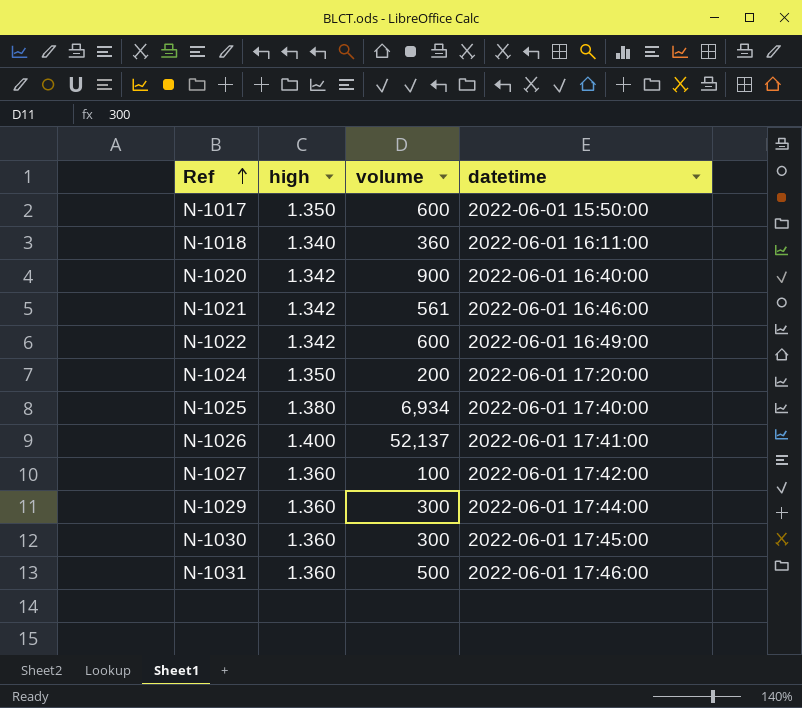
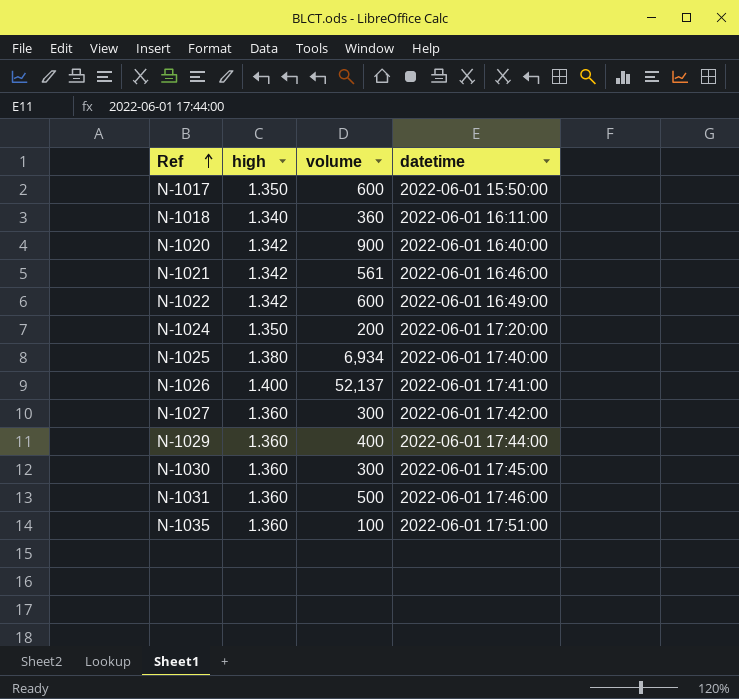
N-1027 | volume: 100 -> 300
N-1029 | volume: 300 -> 400
row N-1035: none -> 1.360 | 100 | 2022-06-01 17:51:00

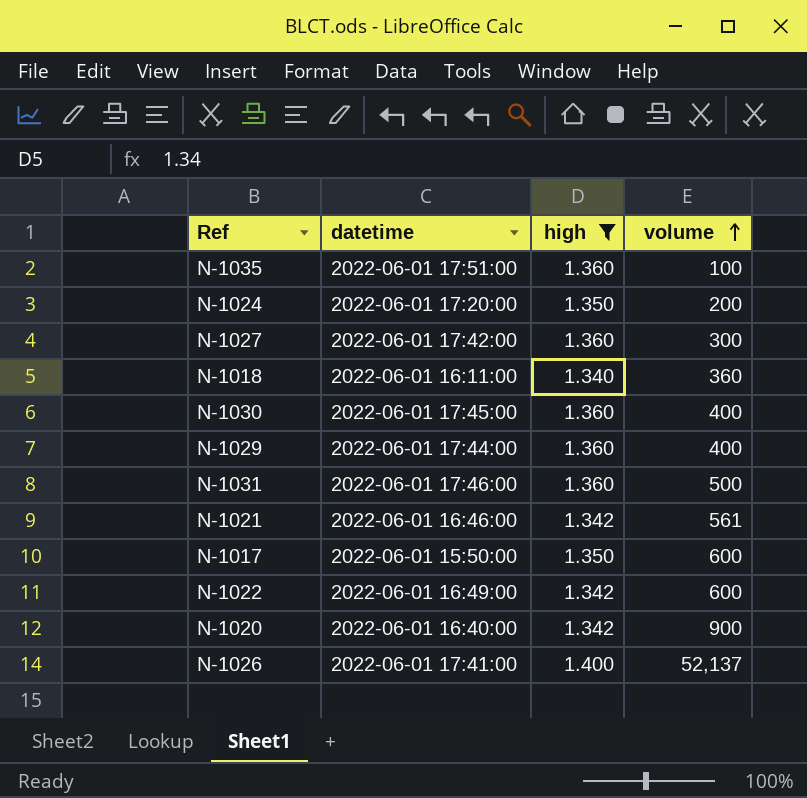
filter: none -> high != 1.380
row order: Ref ascending -> volume ascending
column datetime | position: 4 -> 2
N-1030 | volume: 300 -> 400

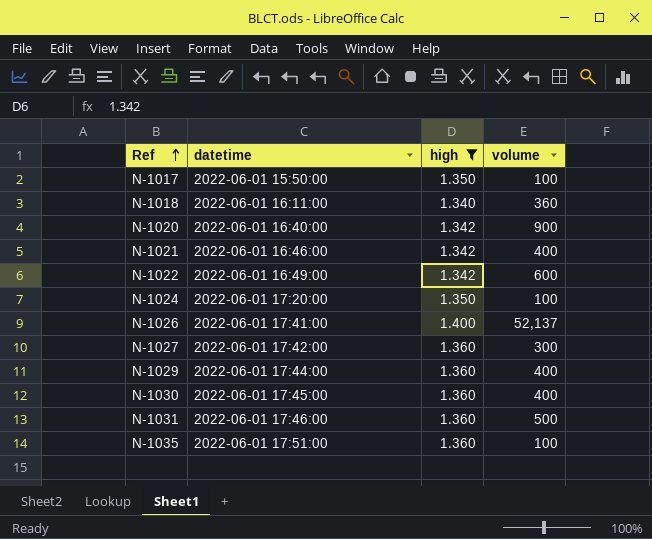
row order: volume ascending -> Ref ascending
N-1017 | volume: 600 -> 100
N-1021 | volume: 561 -> 400
N-1024 | volume: 200 -> 100

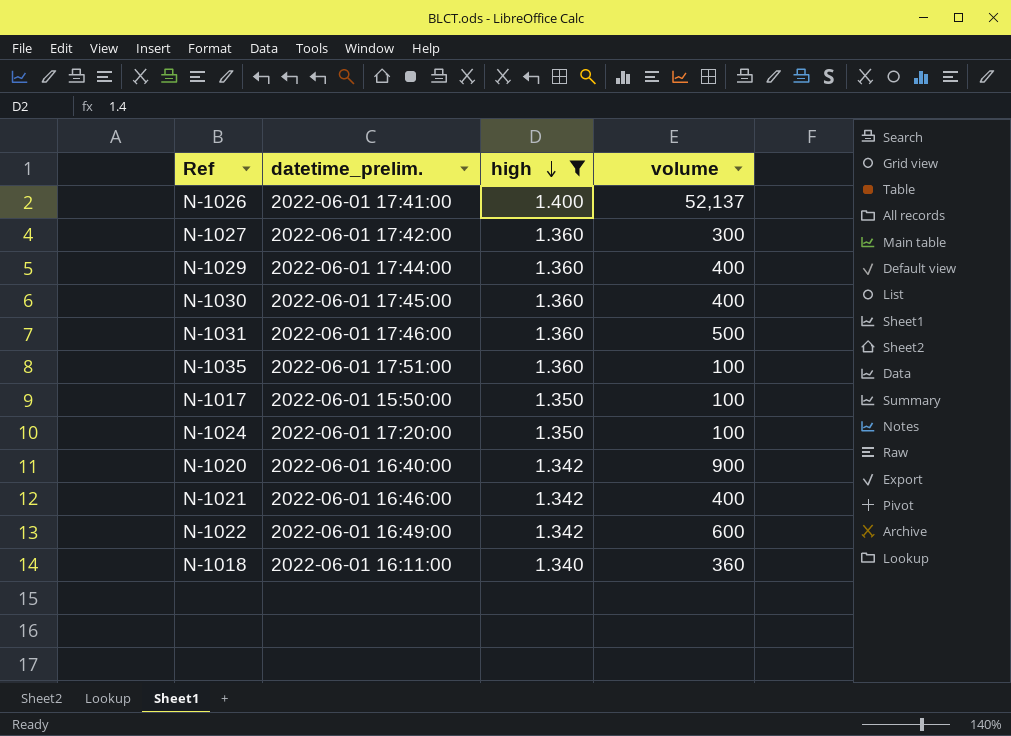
row order: Ref ascending -> high descending
column name: datetime -> datetime_prelim.

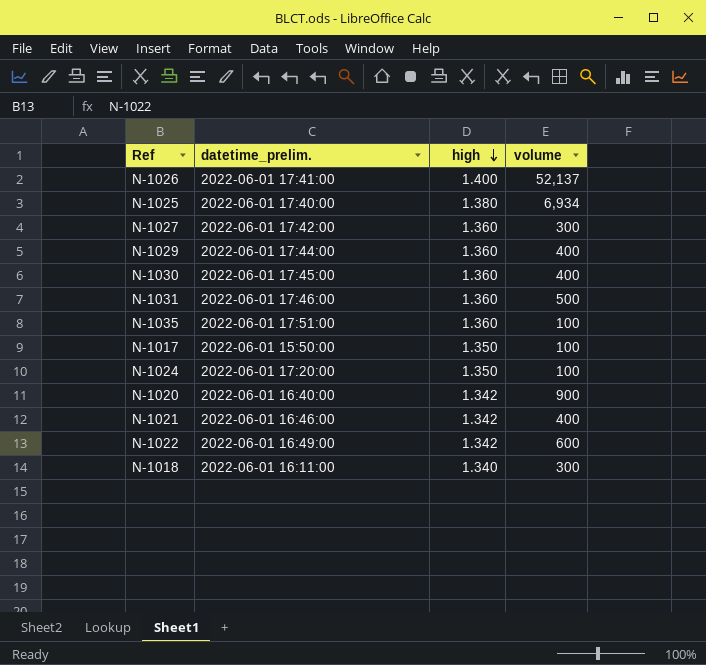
filter: high != 1.380 -> none
N-1018 | volume: 360 -> 300

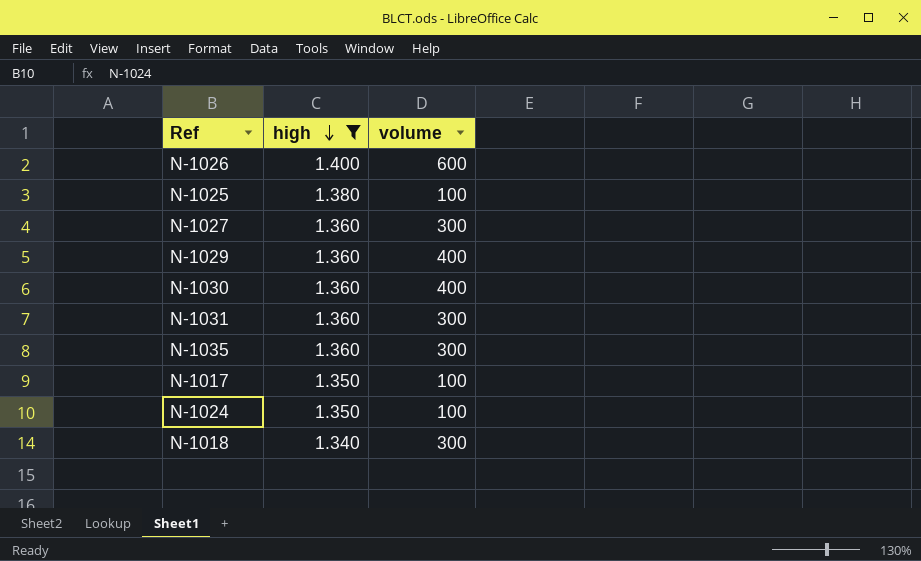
filter: none -> high != 1.342
column datetime_prelim. | position: 2 -> none
N-1026 | volume: 52,137 -> 600
N-1025 | volume: 6,934 -> 100
N-1031 | volume: 500 -> 300
N-1035 | volume: 100 -> 300

